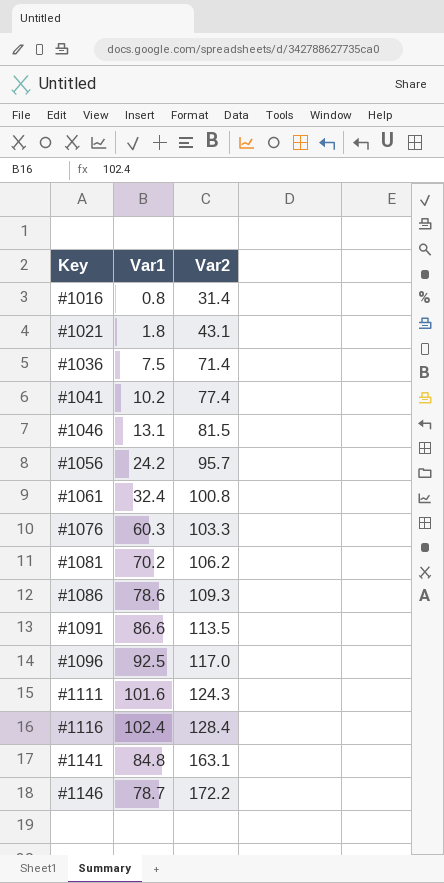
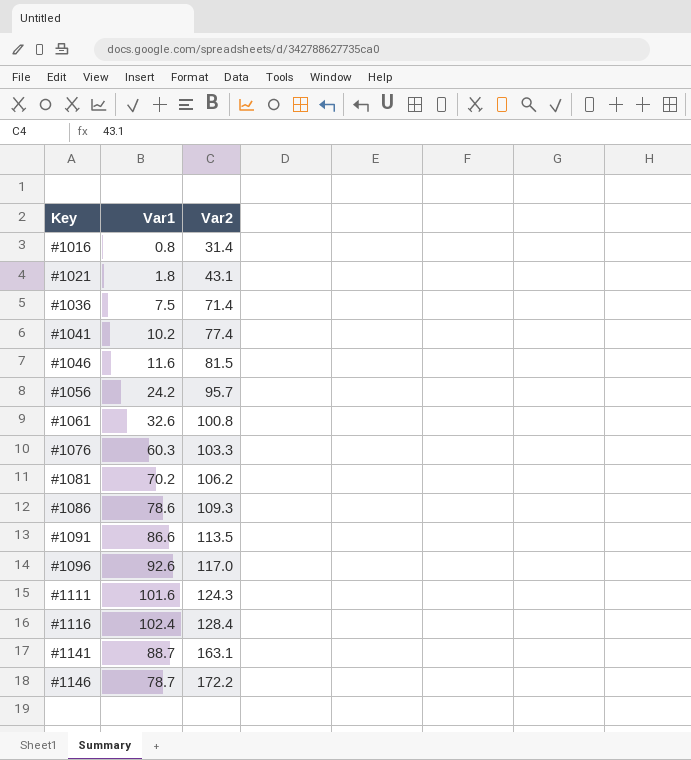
#1046 | Var1: 13.1 -> 11.6
#1061 | Var1: 32.4 -> 32.6
#1096 | Var1: 92.5 -> 92.6
#1141 | Var1: 84.8 -> 88.7

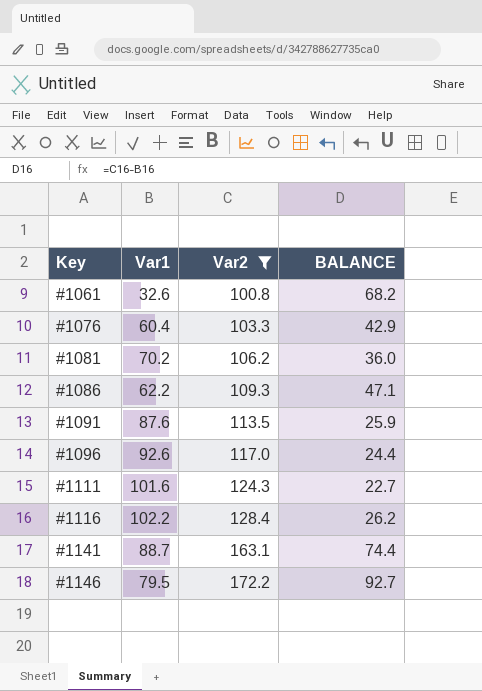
filter: none -> Var2 >= 100.8
column BALANCE | formula: none -> [Var2] - [Var1]
#1076 | Var1: 60.3 -> 60.4
#1086 | Var1: 78.6 -> 62.2
#1091 | Var1: 86.6 -> 87.6
#1116 | Var1: 102.4 -> 102.2
#1146 | Var1: 78.7 -> 79.5

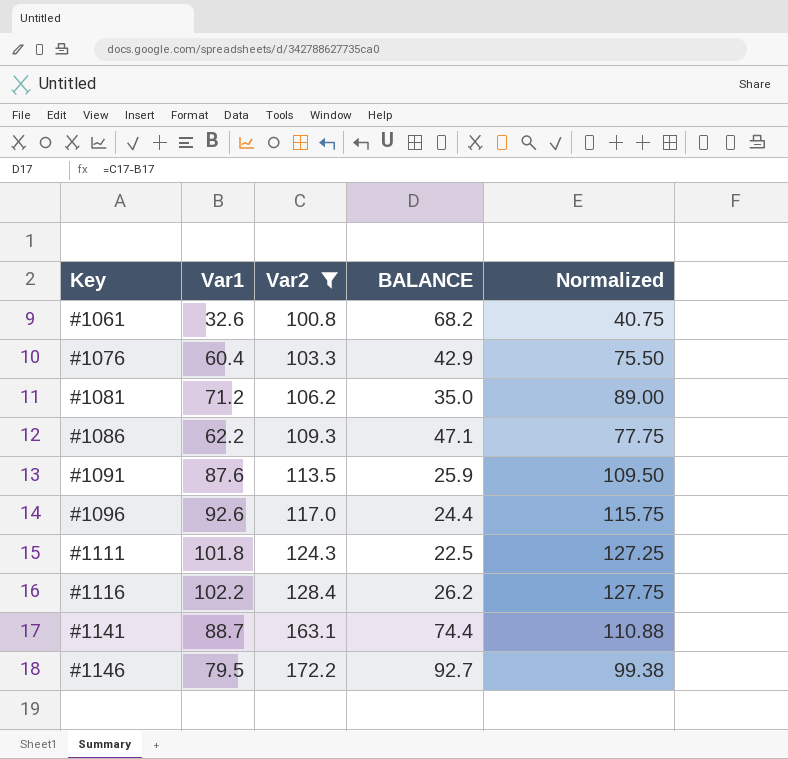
column Normalized | formula: none -> [Var1] * 1.25
#1081 | Var1: 70.2 -> 71.2
#1081 | BALANCE: 36.0 -> 35.0
#1111 | Var1: 101.6 -> 101.8
#1111 | BALANCE: 22.7 -> 22.5

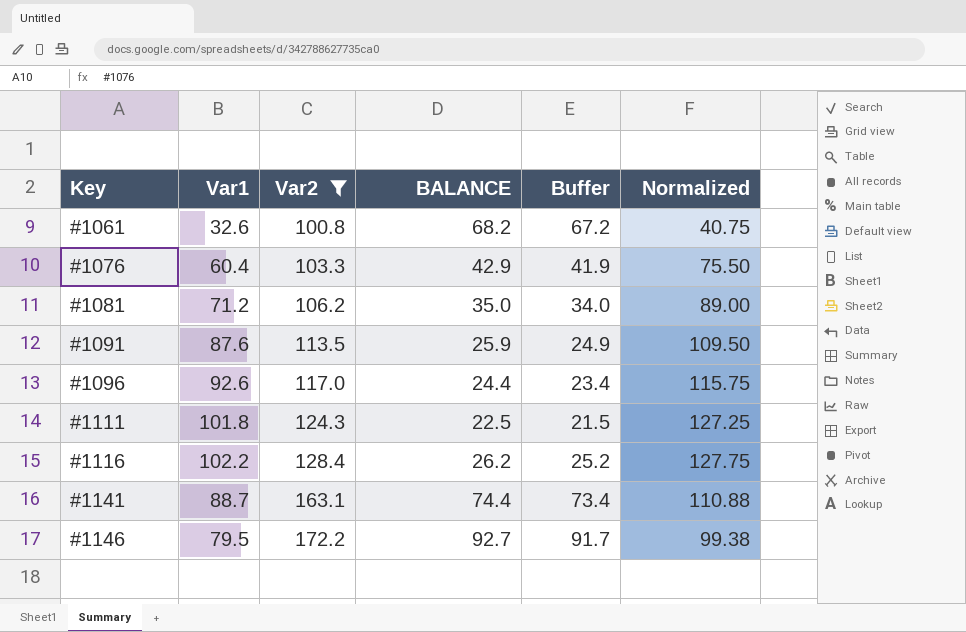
column Buffer | formula: none -> [BALANCE] - 1
row #1086: 62.2 | 109.3 | 47.1 | 77.75 -> none

